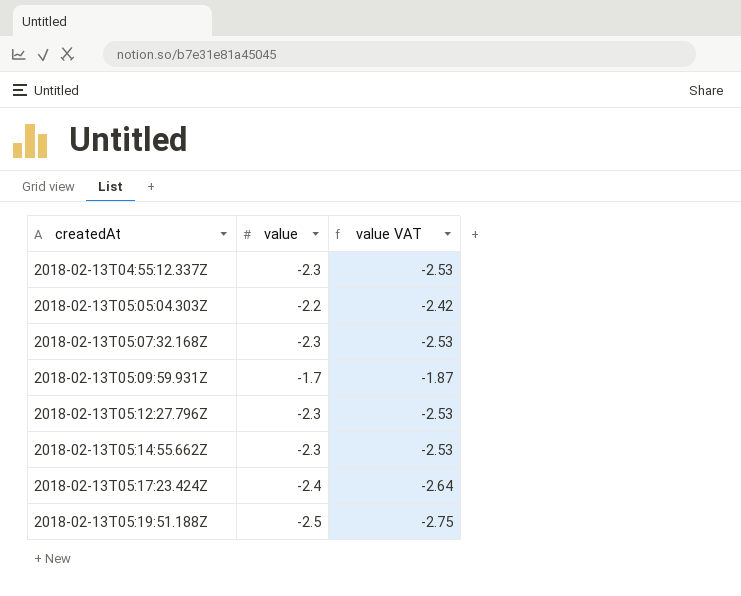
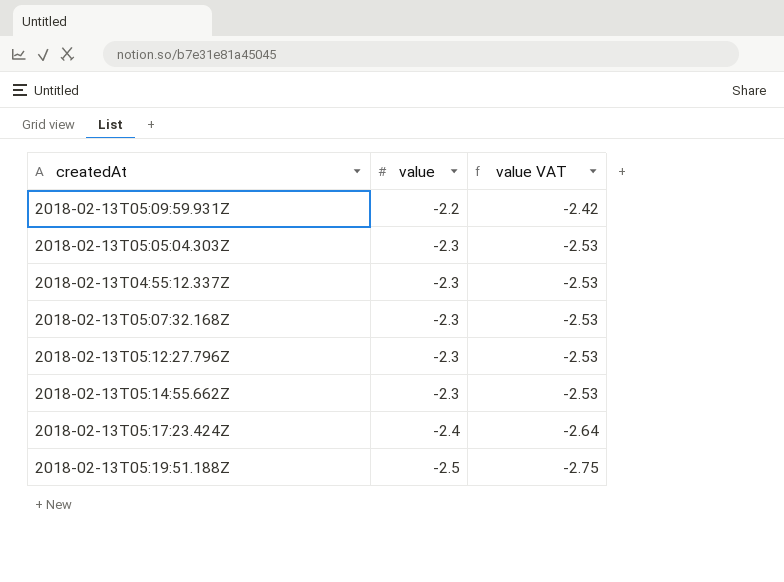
row order: createdAt ascending -> value descending
2018-02-13T05:09:59.931Z | value: -1.7 -> -2.2
2018-02-13T05:09:59.931Z | value VAT: -1.87 -> -2.42
2018-02-13T05:05:04.303Z | value: -2.2 -> -2.3
2018-02-13T05:05:04.303Z | value VAT: -2.42 -> -2.53

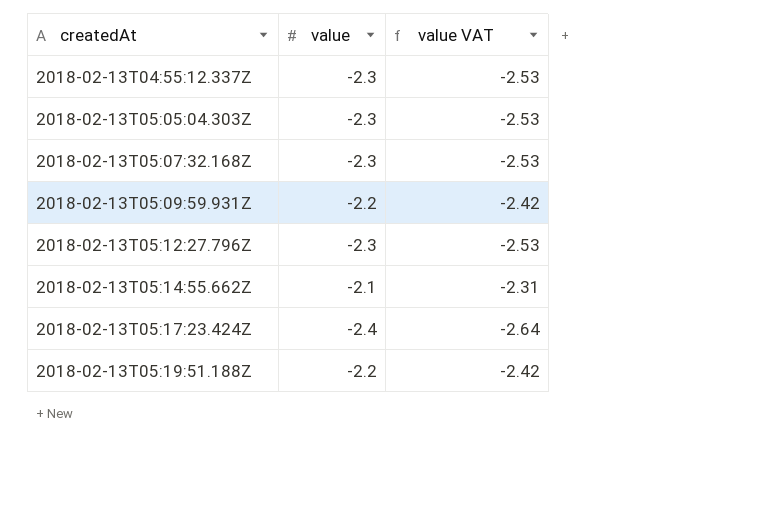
row order: value descending -> createdAt ascending
2018-02-13T05:14:55.662Z | value: -2.3 -> -2.1
2018-02-13T05:14:55.662Z | value VAT: -2.53 -> -2.31
2018-02-13T05:19:51.188Z | value: -2.5 -> -2.2
2018-02-13T05:19:51.188Z | value VAT: -2.75 -> -2.42

